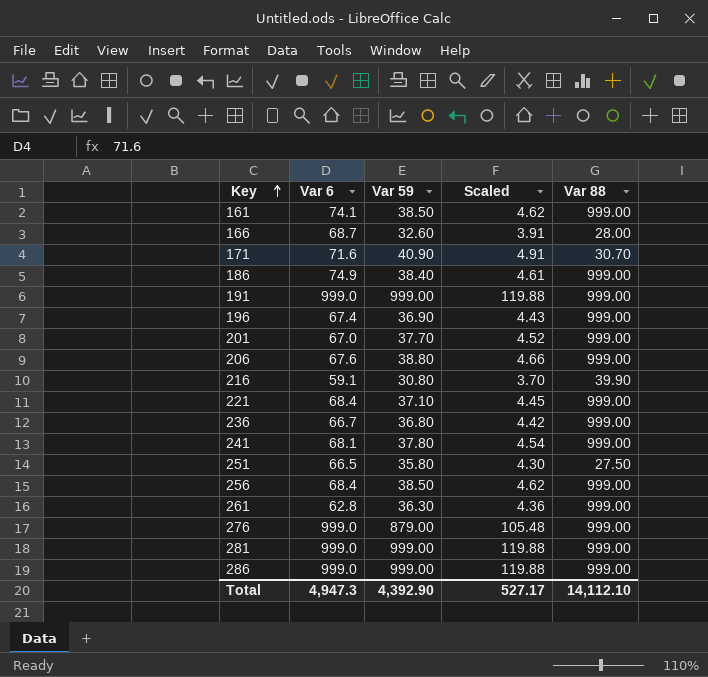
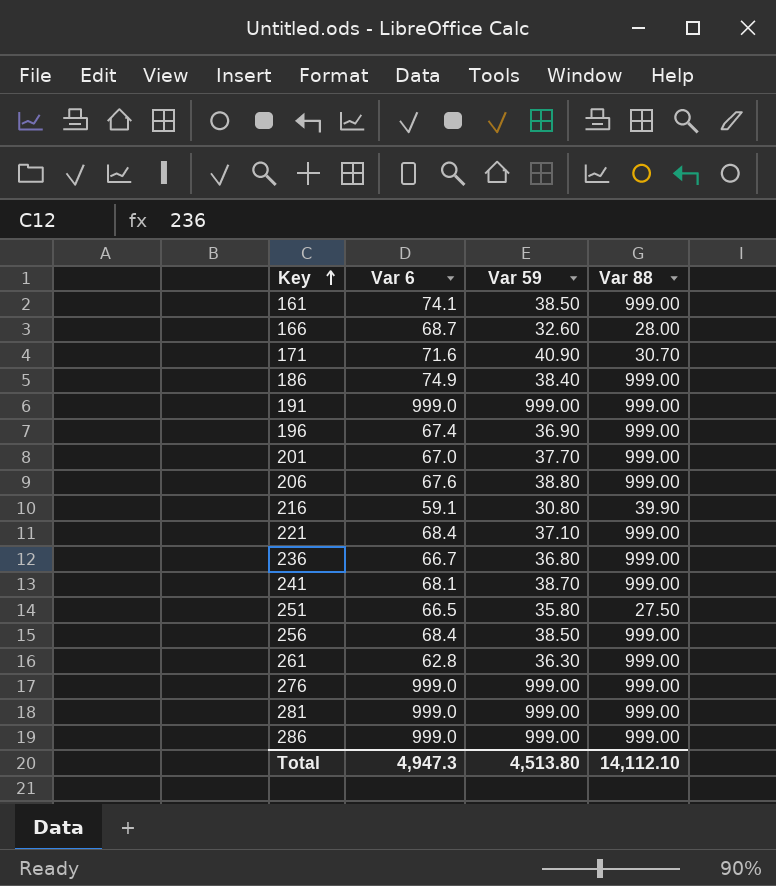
column Scaled | formula: [Var 59] * 0.12 -> none
241 | Var 59: 37.80 -> 38.70
276 | Var 59: 879.00 -> 999.00
Total | Var 59: 4,392.90 -> 4,513.80

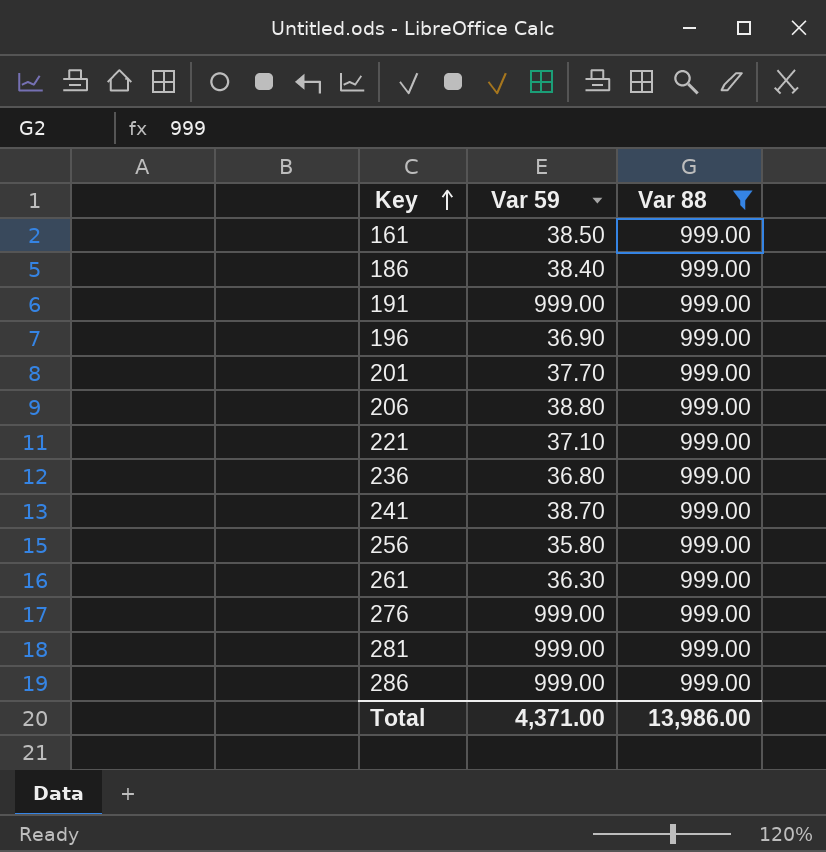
filter: none -> Var 88 = 999.00
column Var 6 | position: 2 -> none
256 | Var 59: 38.50 -> 35.80
Total | Var 59: 4,513.80 -> 4,371.00
Total | Var 88: 14,112.10 -> 13,986.00

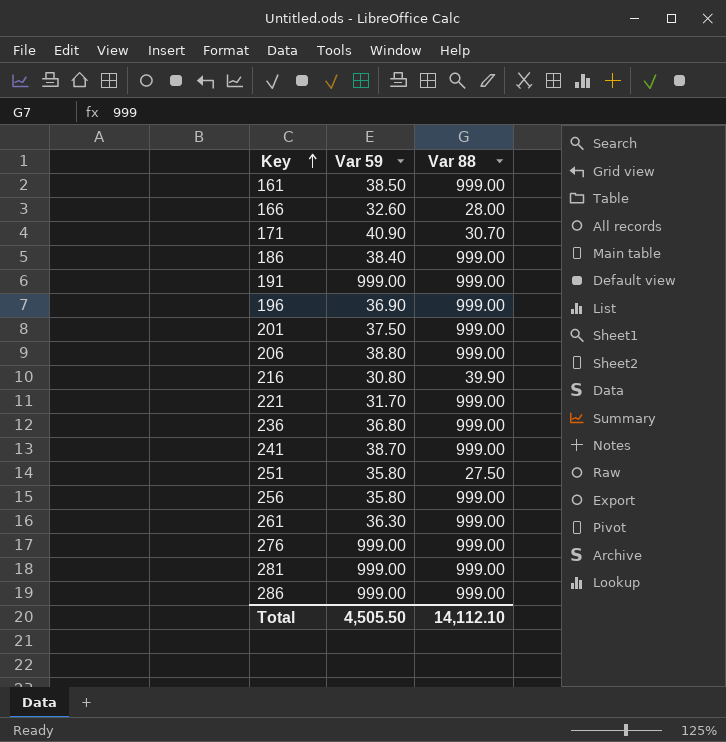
filter: Var 88 = 999.00 -> none
201 | Var 59: 37.70 -> 37.50
221 | Var 59: 37.10 -> 31.70
Total | Var 59: 4,371.00 -> 4,505.50
Total | Var 88: 13,986.00 -> 14,112.10

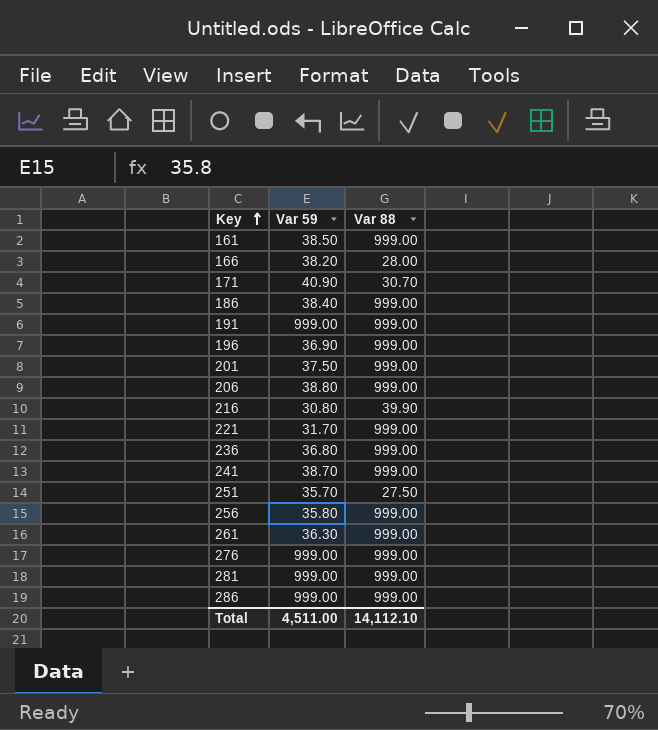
166 | Var 59: 32.60 -> 38.20
251 | Var 59: 35.80 -> 35.70
Total | Var 59: 4,505.50 -> 4,511.00

